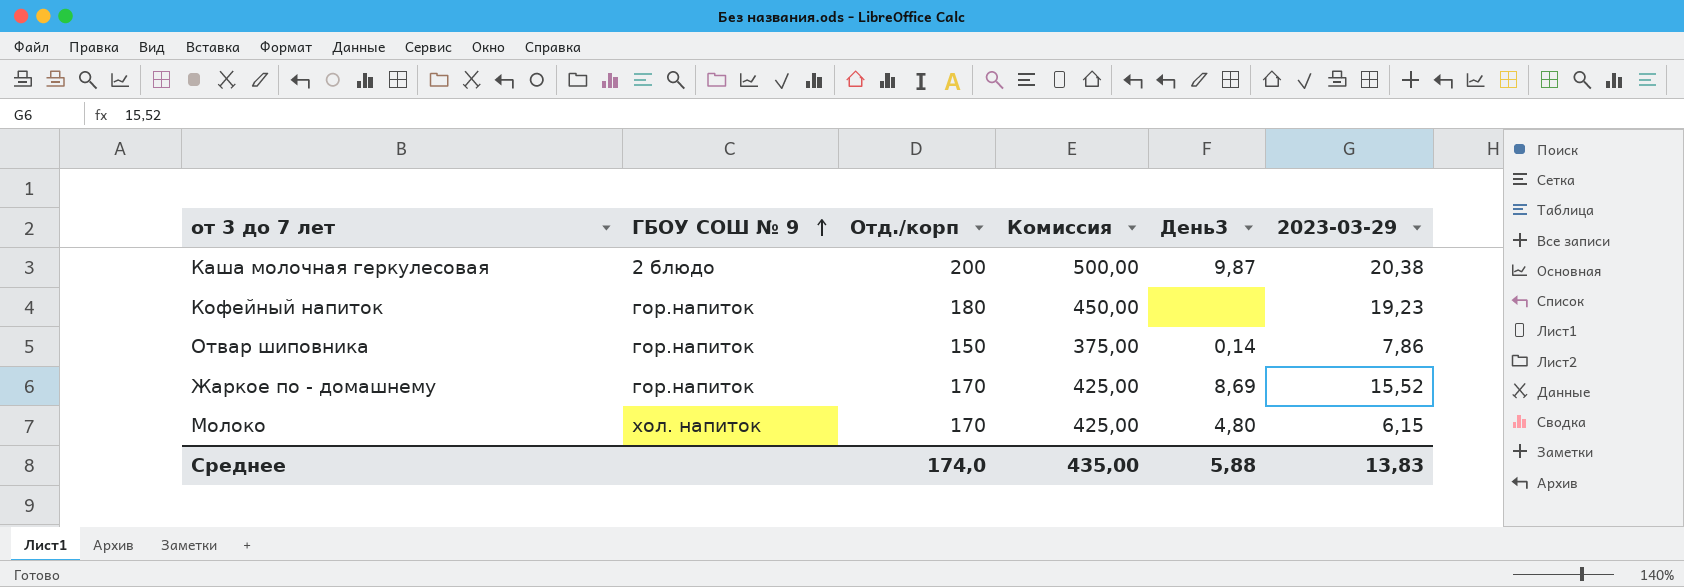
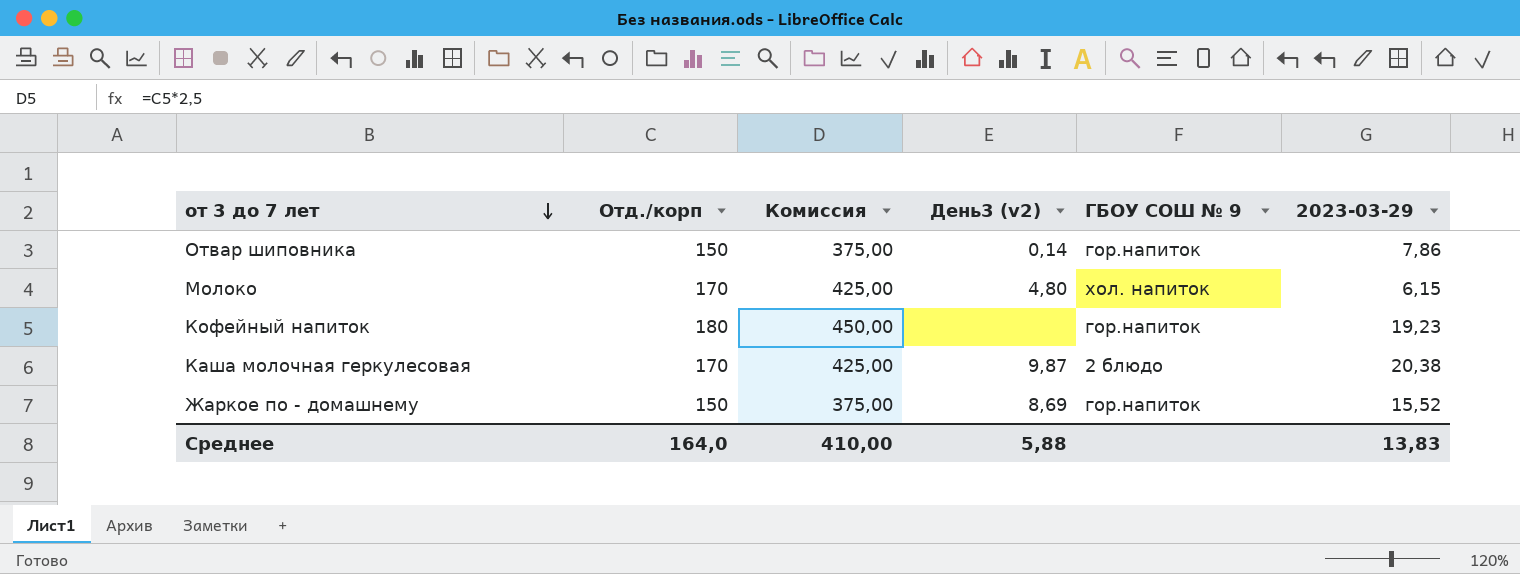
row order: ГБОУ СОШ № 9 ascending -> от 3 до 7 лет descending
column name: День3 -> День3 (v2)
column ГБОУ СОШ № 9 | position: 2 -> 5
Каша молочная геркулесовая | Отд./корп: 200 -> 170
Каша молочная геркулесовая | Комиссия: 500,00 -> 425,00
Жаркое по - домашнему | Отд./корп: 170 -> 150
Жаркое по - домашнему | Комиссия: 425,00 -> 375,00
Среднее | Отд./корп: 174,0 -> 164,0
Среднее | Комиссия: 435,00 -> 410,00

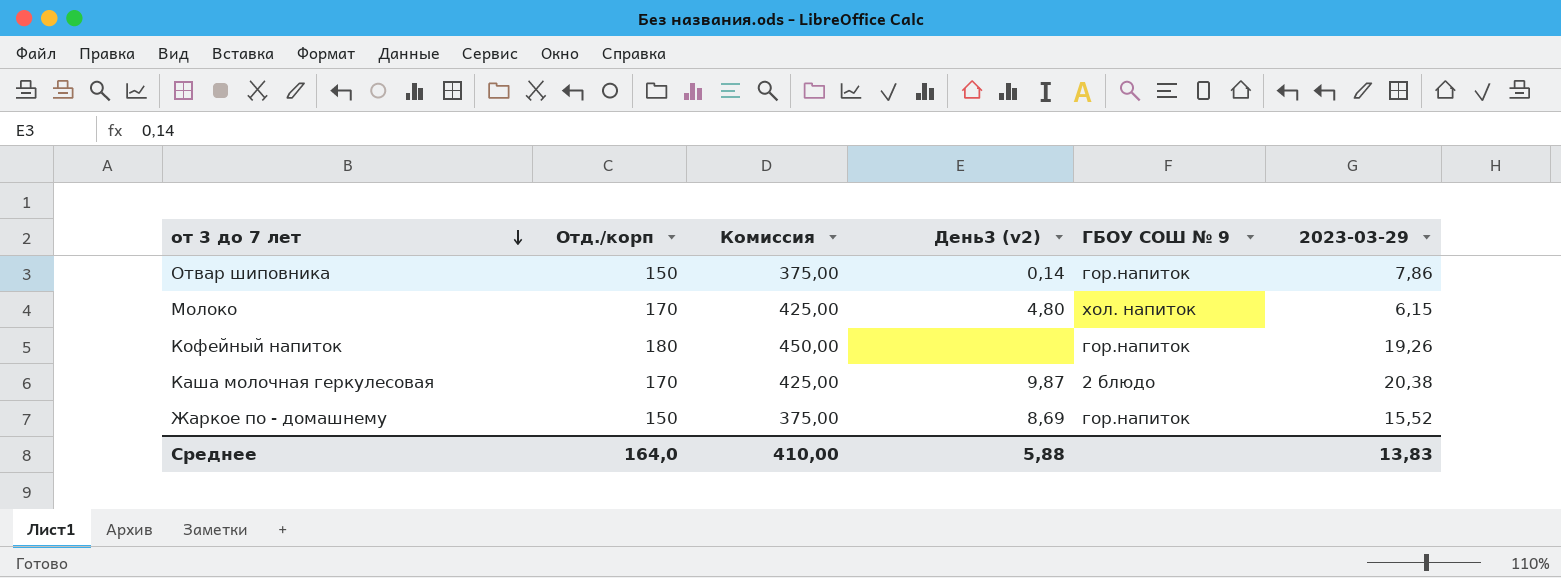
Кофейный напиток | 2023-03-29: 19,23 -> 19,26

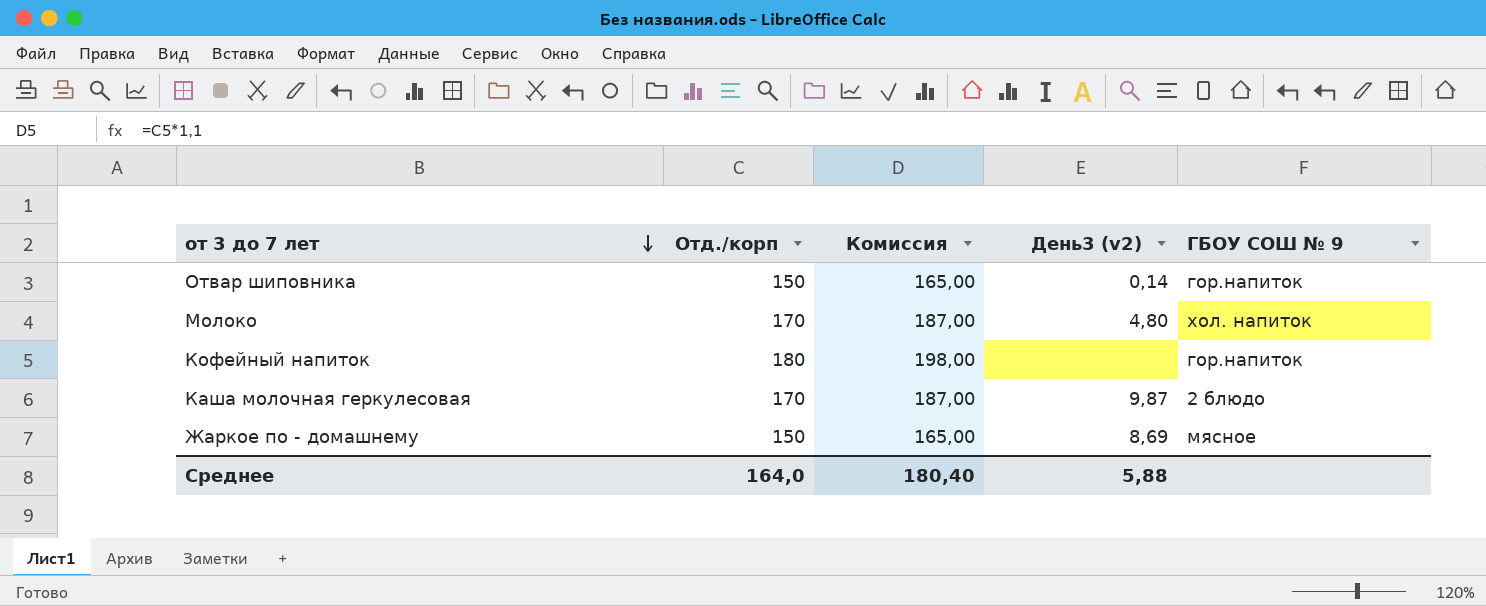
column 2023-03-29 | position: 6 -> none
column Комиссия | formula: [Отд./корп] * 2,5 -> [Отд./корп] * 1,1
Жаркое по - домашнему | ГБОУ СОШ № 9: гор.напиток -> мясное
Среднее | Комиссия: 410,00 -> 180,40

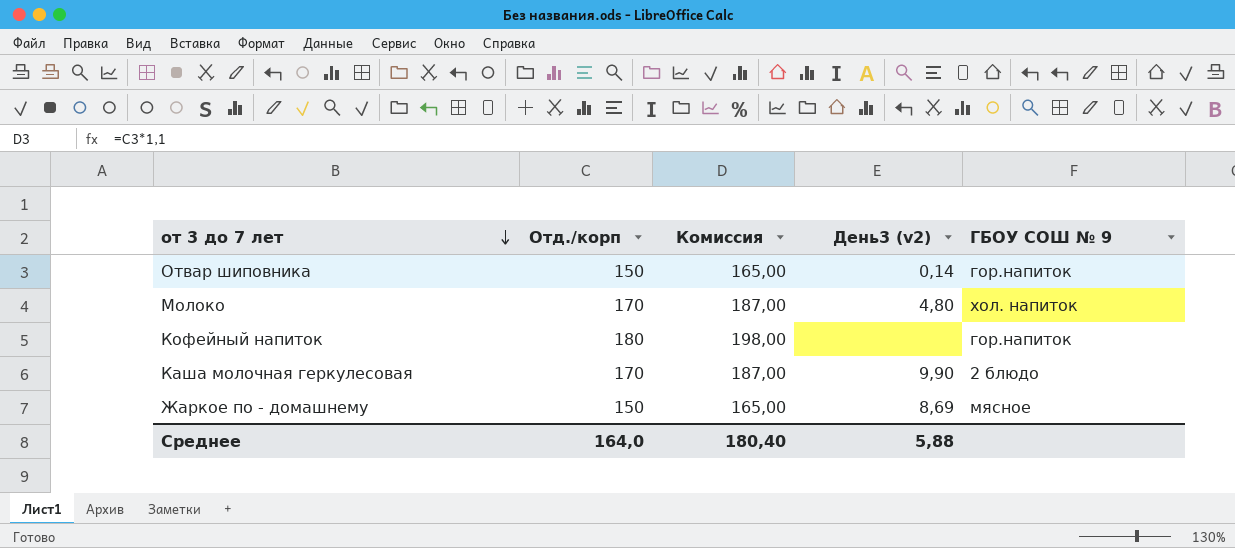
Каша молочная геркулесовая | День3 (v2): 9,87 -> 9,90

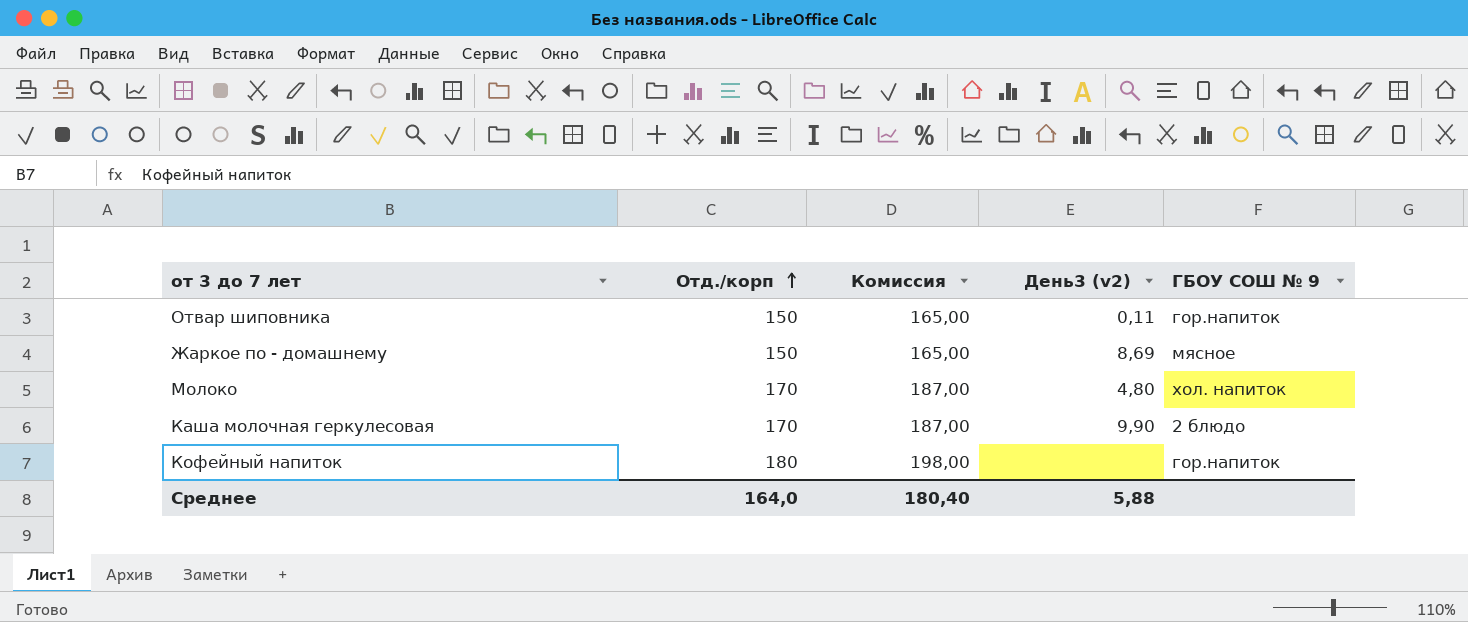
row order: от 3 до 7 лет descending -> Отд./корп ascending
Отвар шиповника | День3 (v2): 0,14 -> 0,11

